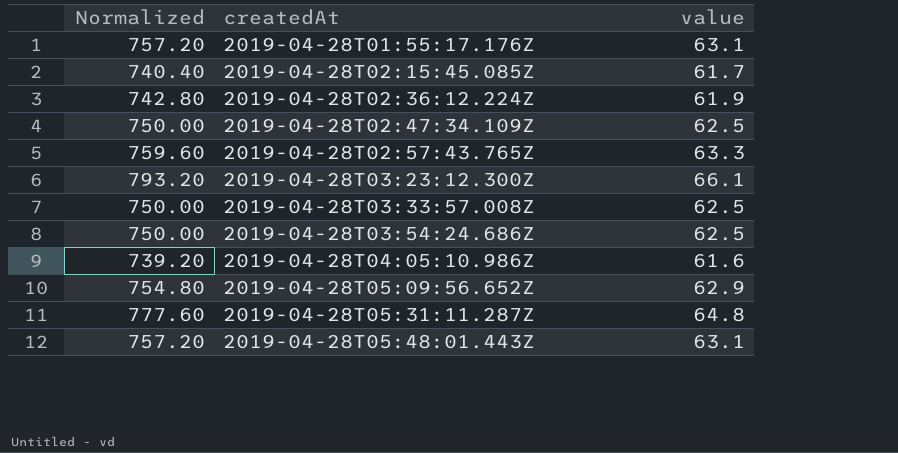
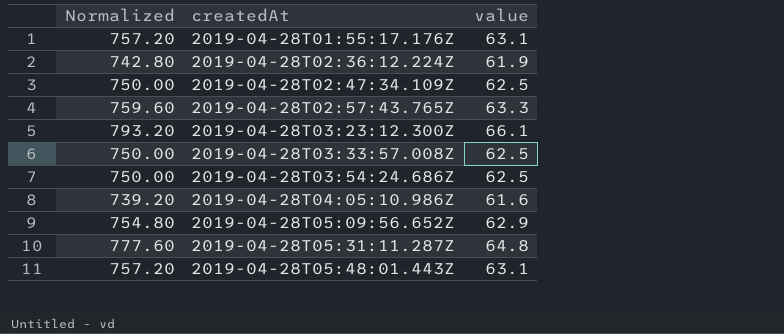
row 2019-04-28T02:15:45.085Z: 740.40 | 61.7 -> none

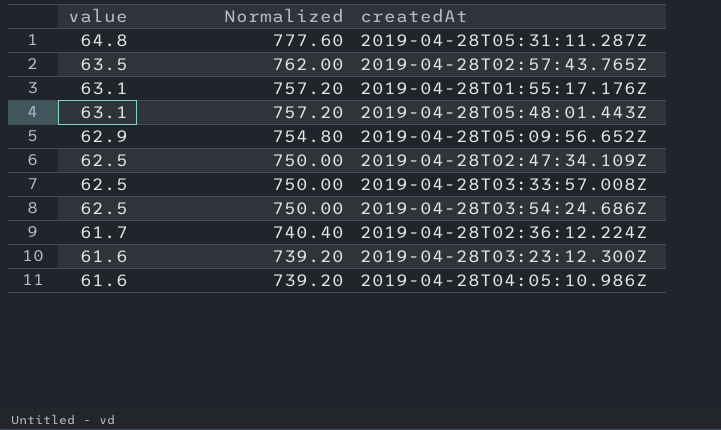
row order: createdAt ascending -> value descending
column value | position: 3 -> 1
2019-04-28T02:57:43.765Z | value: 63.3 -> 63.5
2019-04-28T02:57:43.765Z | Normalized: 759.60 -> 762.00
2019-04-28T02:36:12.224Z | value: 61.9 -> 61.7
2019-04-28T02:36:12.224Z | Normalized: 742.80 -> 740.40
2019-04-28T03:23:12.300Z | value: 66.1 -> 61.6
2019-04-28T03:23:12.300Z | Normalized: 793.20 -> 739.20

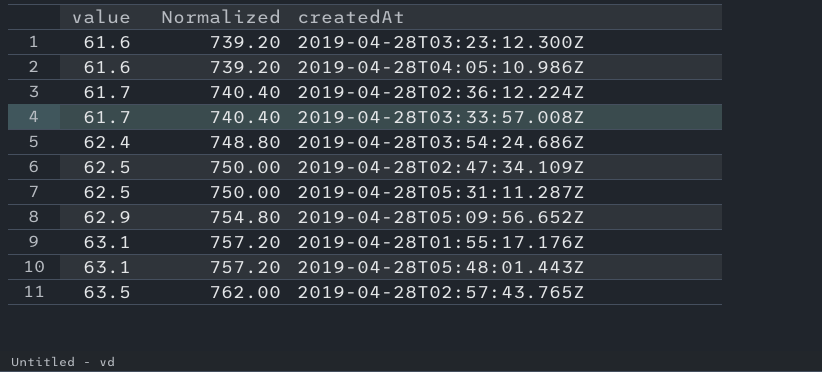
row order: value descending -> value ascending
2019-04-28T03:33:57.008Z | value: 62.5 -> 61.7
2019-04-28T03:33:57.008Z | Normalized: 750.00 -> 740.40
2019-04-28T03:54:24.686Z | value: 62.5 -> 62.4
2019-04-28T03:54:24.686Z | Normalized: 750.00 -> 748.80
2019-04-28T05:31:11.287Z | value: 64.8 -> 62.5
2019-04-28T05:31:11.287Z | Normalized: 777.60 -> 750.00

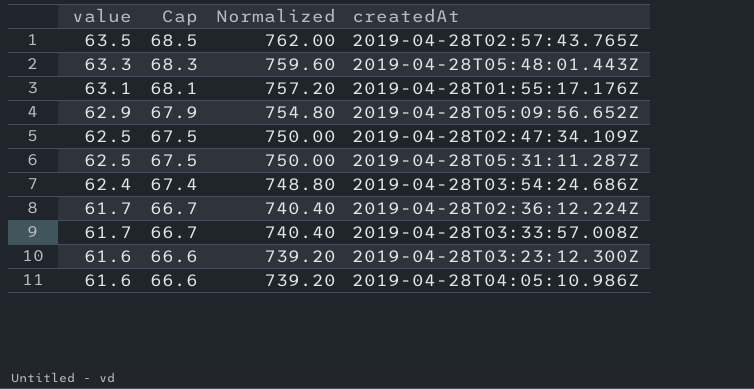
row order: value ascending -> value descending
column Cap | formula: none -> [value] + 5
2019-04-28T05:48:01.443Z | value: 63.1 -> 63.3
2019-04-28T05:48:01.443Z | Normalized: 757.20 -> 759.60

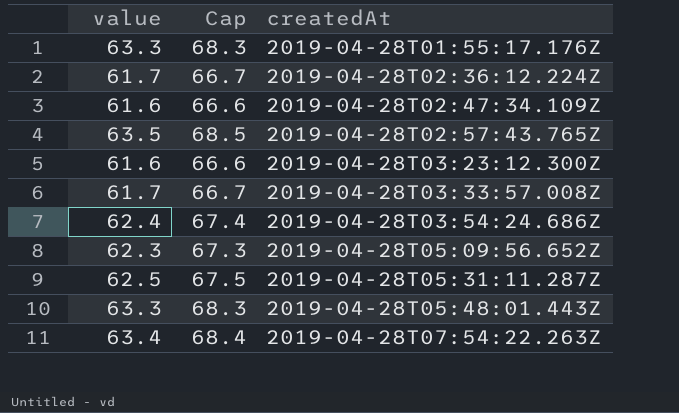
row order: value descending -> createdAt ascending
column Normalized | formula: [value] * 12 -> none
row 2019-04-28T04:05:10.986Z: 61.6 | 66.6 | 739.20 -> none
2019-04-28T01:55:17.176Z | value: 63.1 -> 63.3
2019-04-28T01:55:17.176Z | Cap: 68.1 -> 68.3
2019-04-28T02:47:34.109Z | value: 62.5 -> 61.6
2019-04-28T02:47:34.109Z | Cap: 67.5 -> 66.6
2019-04-28T05:09:56.652Z | value: 62.9 -> 62.3
2019-04-28T05:09:56.652Z | Cap: 67.9 -> 67.3
row 2019-04-28T07:54:22.263Z: none -> 63.4 | 68.4

